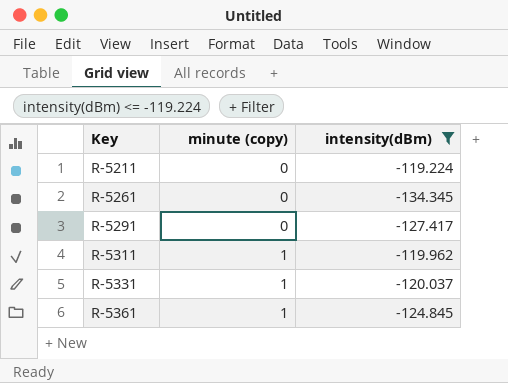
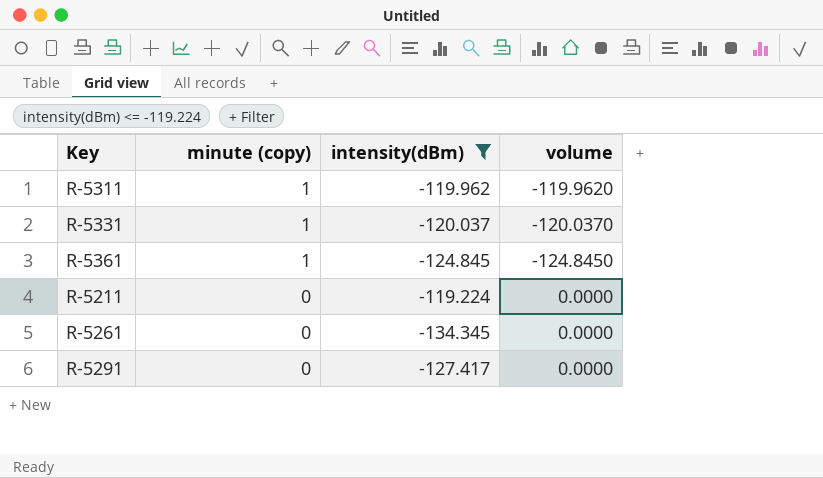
row order: Key ascending -> minute (copy) descending
column volume | formula: none -> [minute (copy)] * [intensity(dBm)]

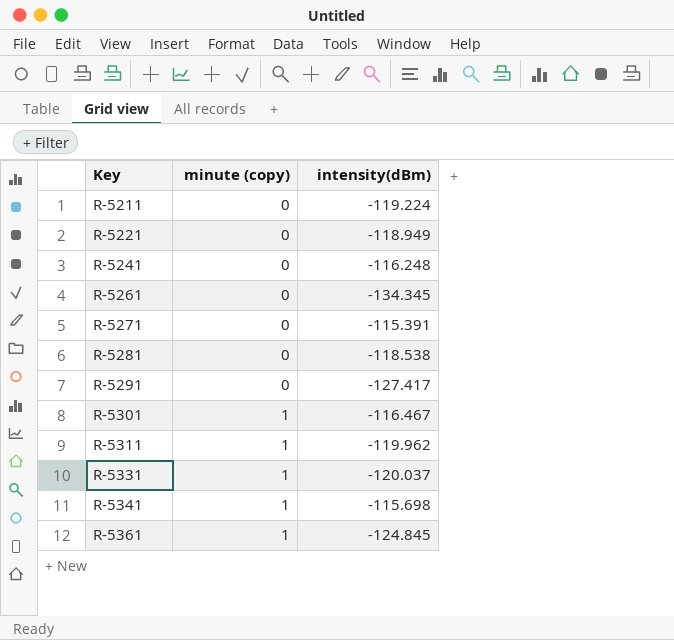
filter: intensity(dBm) <= -119.224 -> none
row order: minute (copy) descending -> Key ascending
column volume | formula: [minute (copy)] * [intensity(dBm)] -> none

